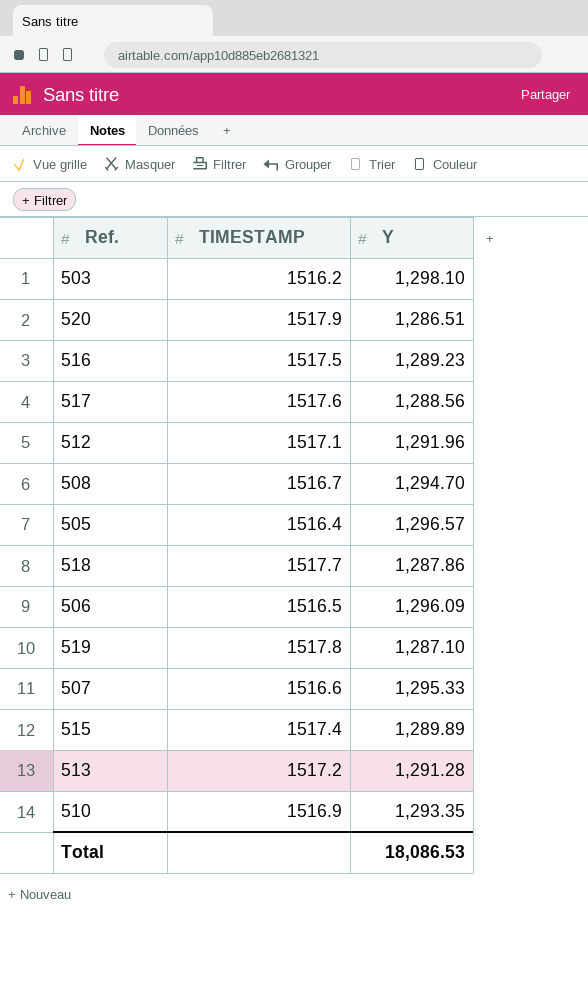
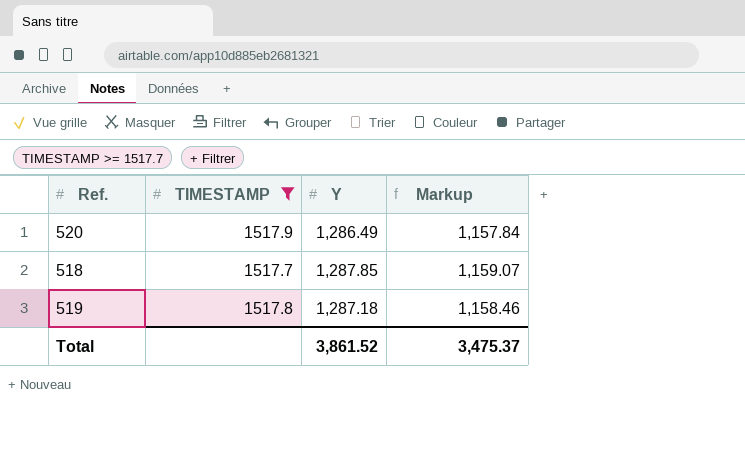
filter: none -> TIMESTAMP >= 1517.7
column Markup | formula: none -> [Y] * 0.9
520 | Y: 1,286.51 -> 1,286.49
518 | Y: 1,287.86 -> 1,287.85
519 | Y: 1,287.10 -> 1,287.18
Total | Y: 18,086.53 -> 3,861.52

